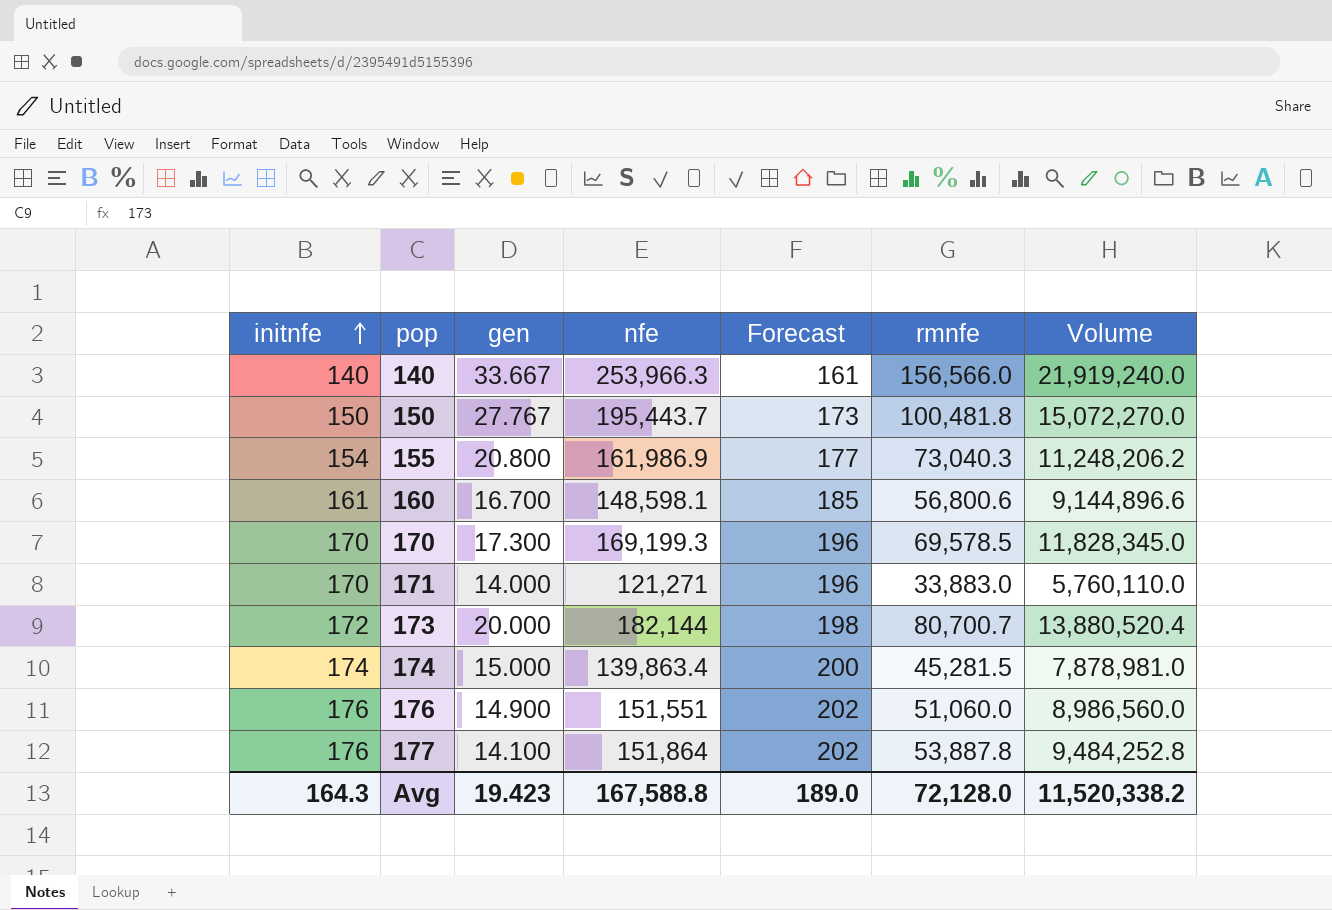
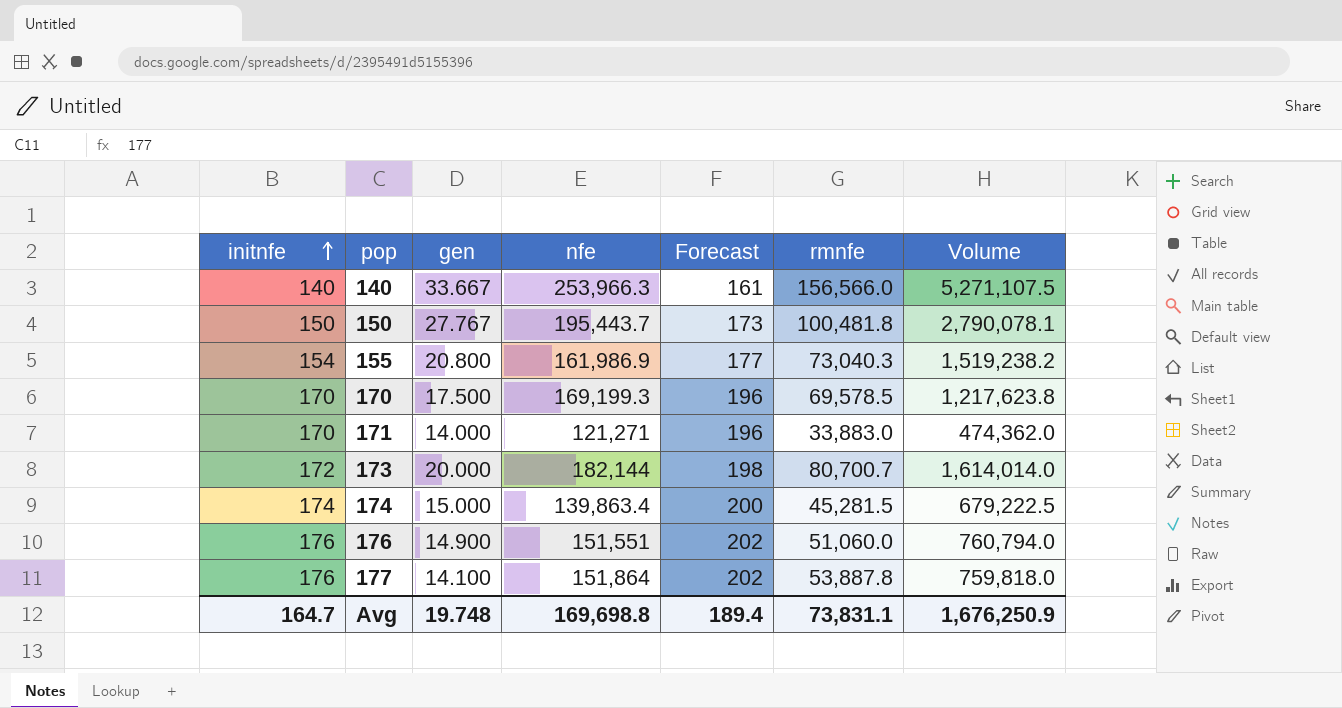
column Volume | formula: [initnfe] * [rmnfe] -> [gen] * [rmnfe]
row 160: 161 | 16.700 | 148,598.1 | 185 | 56,800.6 | 9,144,896.6 -> none
170 | gen: 17.300 -> 17.500
Avg | initnfe: 164.3 -> 164.7
Avg | gen: 19.423 -> 19.748
Avg | nfe: 167,588.8 -> 169,698.8
Avg | Forecast: 189.0 -> 189.4
Avg | rmnfe: 72,128.0 -> 73,831.1
Avg | Volume: 11,520,338.2 -> 1,676,250.9

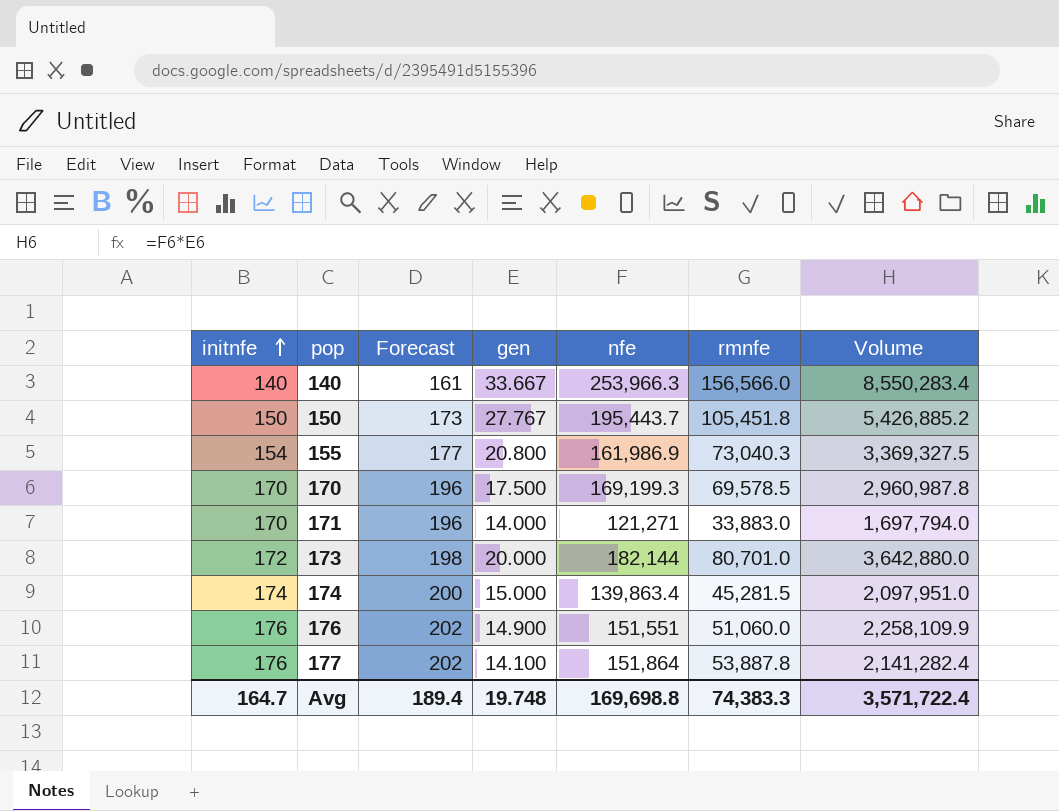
column Forecast | position: 5 -> 3
column Volume | formula: [gen] * [rmnfe] -> [gen] * [nfe]
150 | rmnfe: 100,481.8 -> 105,451.8
173 | rmnfe: 80,700.7 -> 80,701.0
Avg | rmnfe: 73,831.1 -> 74,383.3
Avg | Volume: 1,676,250.9 -> 3,571,722.4

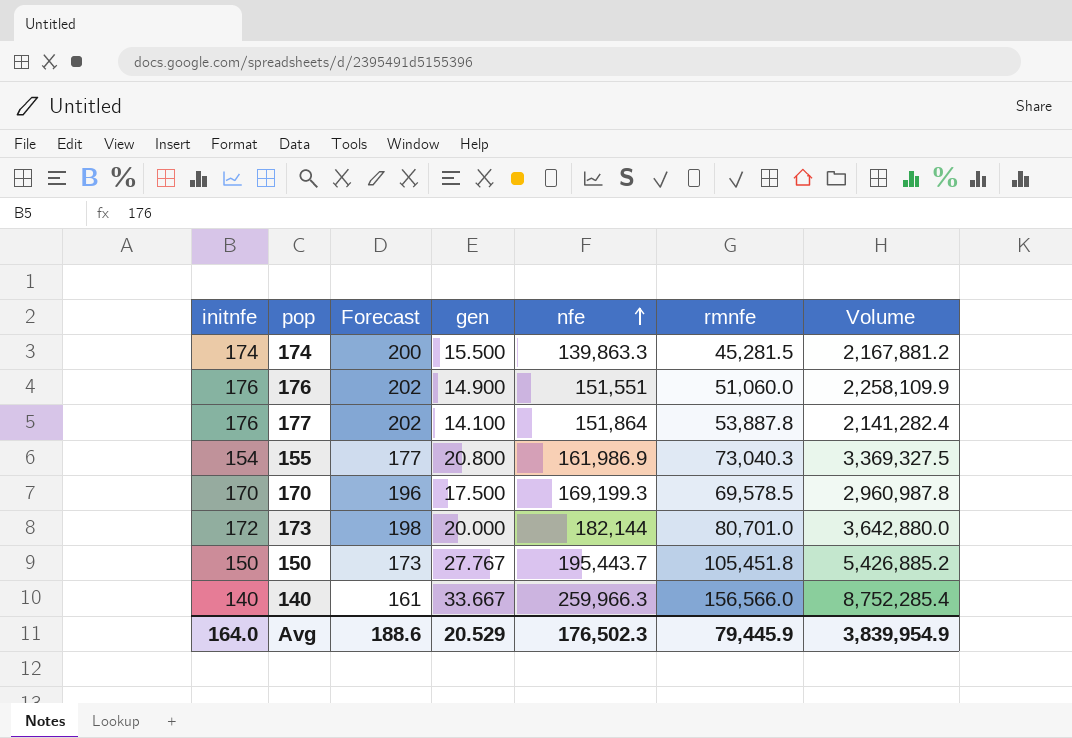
row order: initnfe ascending -> nfe ascending
row 171: 170 | 196 | 14.000 | 121,271 | 33,883.0 | 1,697,794.0 -> none
174 | gen: 15.000 -> 15.500
174 | nfe: 139,863.4 -> 139,863.3
174 | Volume: 2,097,951.0 -> 2,167,881.2
140 | nfe: 253,966.3 -> 259,966.3
140 | Volume: 8,550,283.4 -> 8,752,285.4
Avg | initnfe: 164.7 -> 164.0
Avg | Forecast: 189.4 -> 188.6
Avg | gen: 19.748 -> 20.529
Avg | nfe: 169,698.8 -> 176,502.3
Avg | rmnfe: 74,383.3 -> 79,445.9
Avg | Volume: 3,571,722.4 -> 3,839,954.9

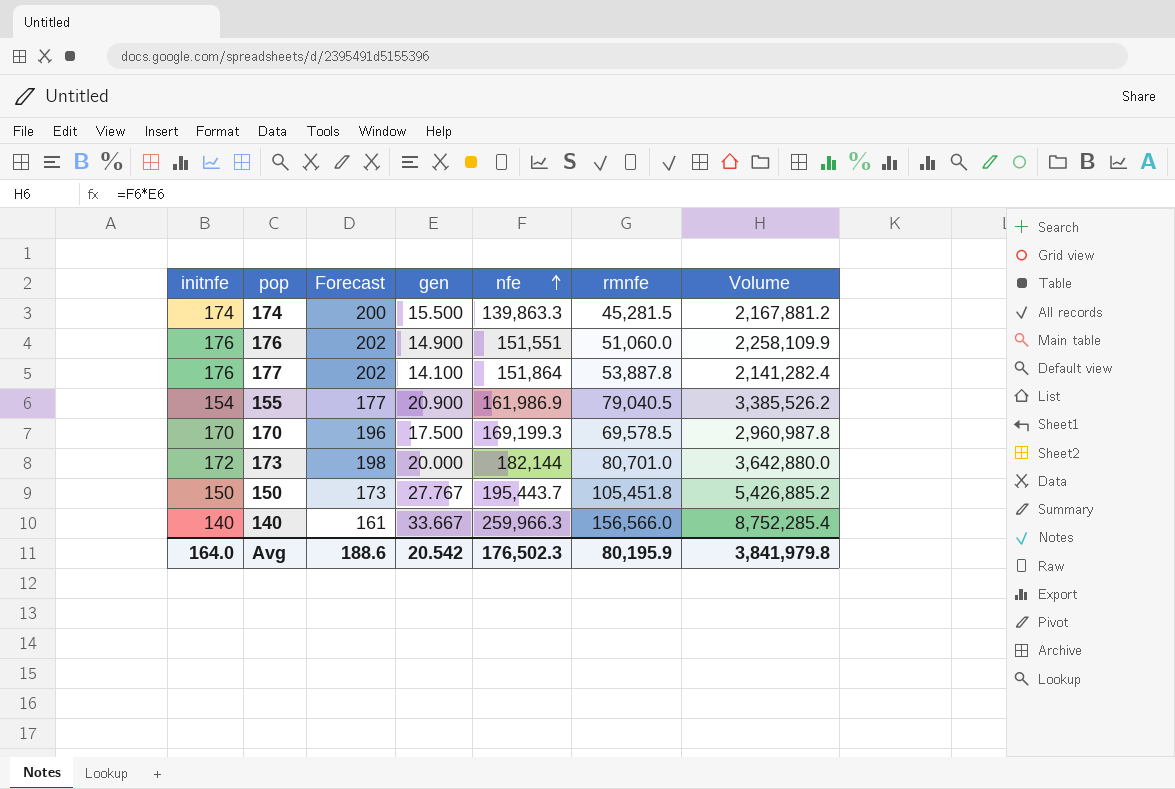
155 | gen: 20.800 -> 20.900
155 | rmnfe: 73,040.3 -> 79,040.5
155 | Volume: 3,369,327.5 -> 3,385,526.2
Avg | gen: 20.529 -> 20.542
Avg | rmnfe: 79,445.9 -> 80,195.9
Avg | Volume: 3,839,954.9 -> 3,841,979.8

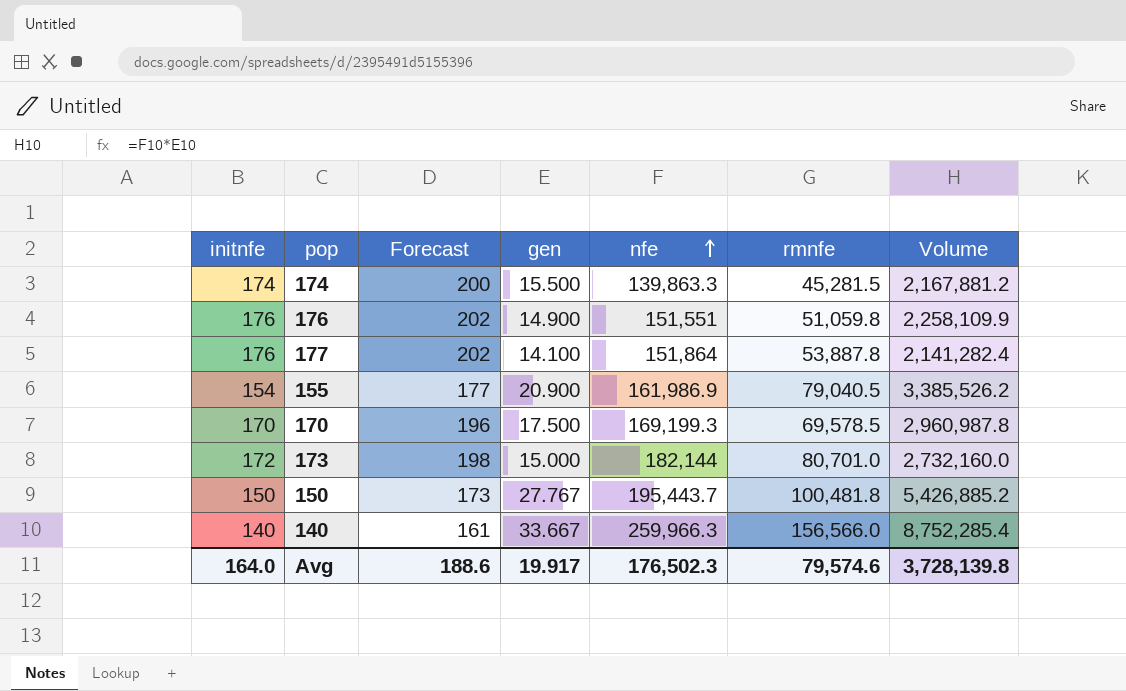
176 | rmnfe: 51,060.0 -> 51,059.8
173 | gen: 20.000 -> 15.000
173 | Volume: 3,642,880.0 -> 2,732,160.0
150 | rmnfe: 105,451.8 -> 100,481.8
Avg | gen: 20.542 -> 19.917
Avg | rmnfe: 80,195.9 -> 79,574.6
Avg | Volume: 3,841,979.8 -> 3,728,139.8

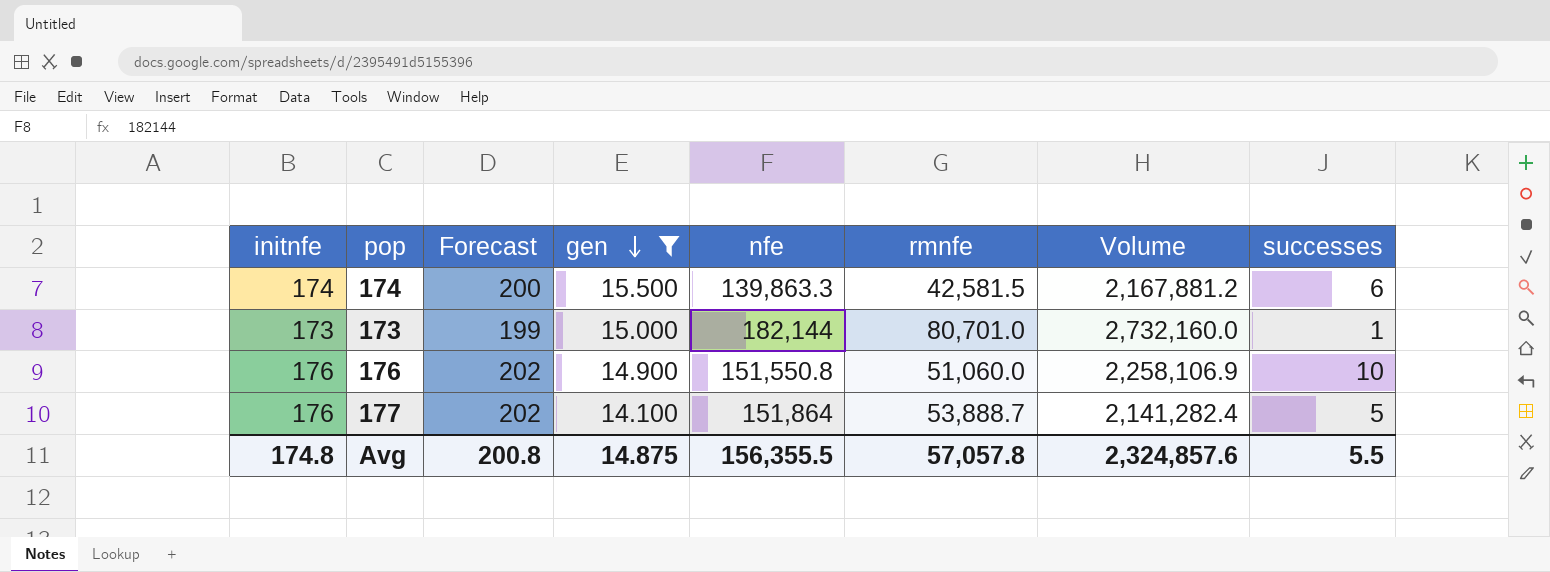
filter: none -> gen <= 15.500
row order: nfe ascending -> gen descending
column successes | position: none -> 8
174 | rmnfe: 45,281.5 -> 42,581.5
173 | initnfe: 172 -> 173
173 | Forecast: 198 -> 199
176 | nfe: 151,551 -> 151,550.8
176 | rmnfe: 51,059.8 -> 51,060.0
176 | Volume: 2,258,109.9 -> 2,258,106.9
177 | rmnfe: 53,887.8 -> 53,888.7
Avg | initnfe: 164.0 -> 174.8
Avg | Forecast: 188.6 -> 200.8
Avg | gen: 19.917 -> 14.875
Avg | nfe: 176,502.3 -> 156,355.5
Avg | rmnfe: 79,574.6 -> 57,057.8
Avg | Volume: 3,728,139.8 -> 2,324,857.6

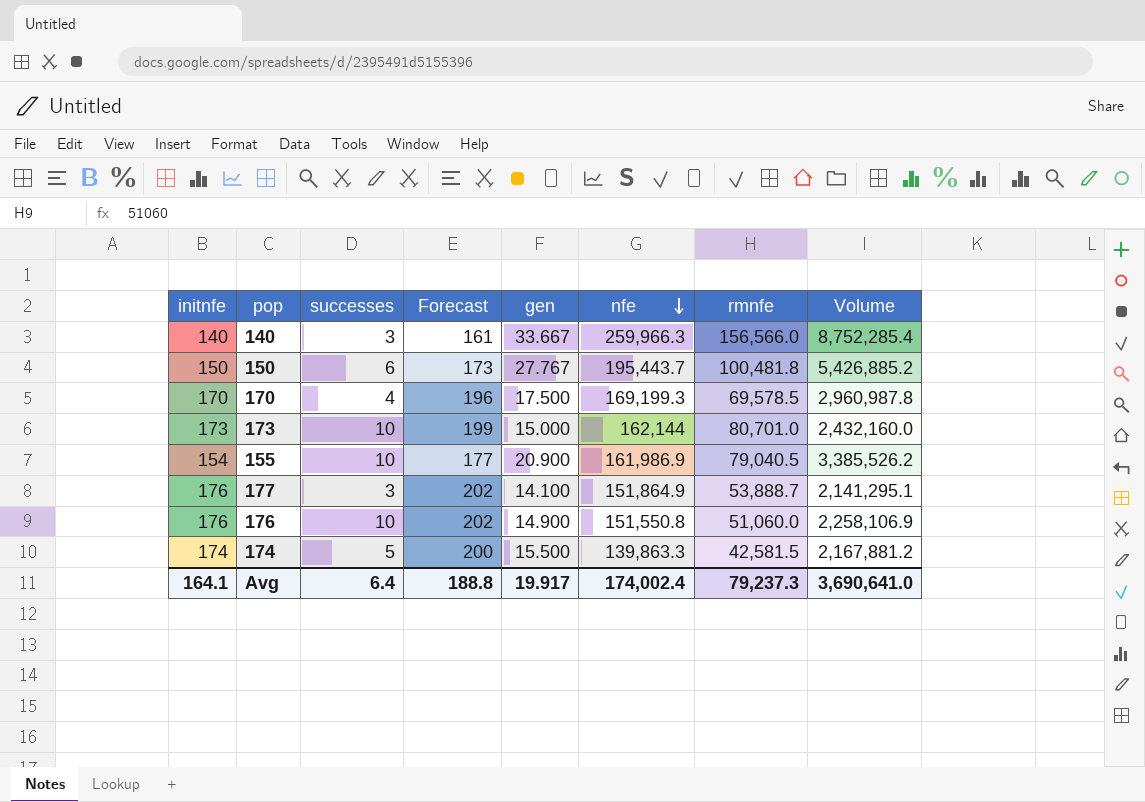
filter: gen <= 15.500 -> none
row order: gen descending -> nfe descending
column successes | position: 8 -> 3
173 | successes: 1 -> 10
173 | nfe: 182,144 -> 162,144
173 | Volume: 2,732,160.0 -> 2,432,160.0
177 | successes: 5 -> 3
177 | nfe: 151,864 -> 151,864.9
177 | Volume: 2,141,282.4 -> 2,141,295.1
174 | successes: 6 -> 5
Avg | initnfe: 174.8 -> 164.1
Avg | successes: 5.5 -> 6.4
Avg | Forecast: 200.8 -> 188.8
Avg | gen: 14.875 -> 19.917
Avg | nfe: 156,355.5 -> 174,002.4
Avg | rmnfe: 57,057.8 -> 79,237.3
Avg | Volume: 2,324,857.6 -> 3,690,641.0

